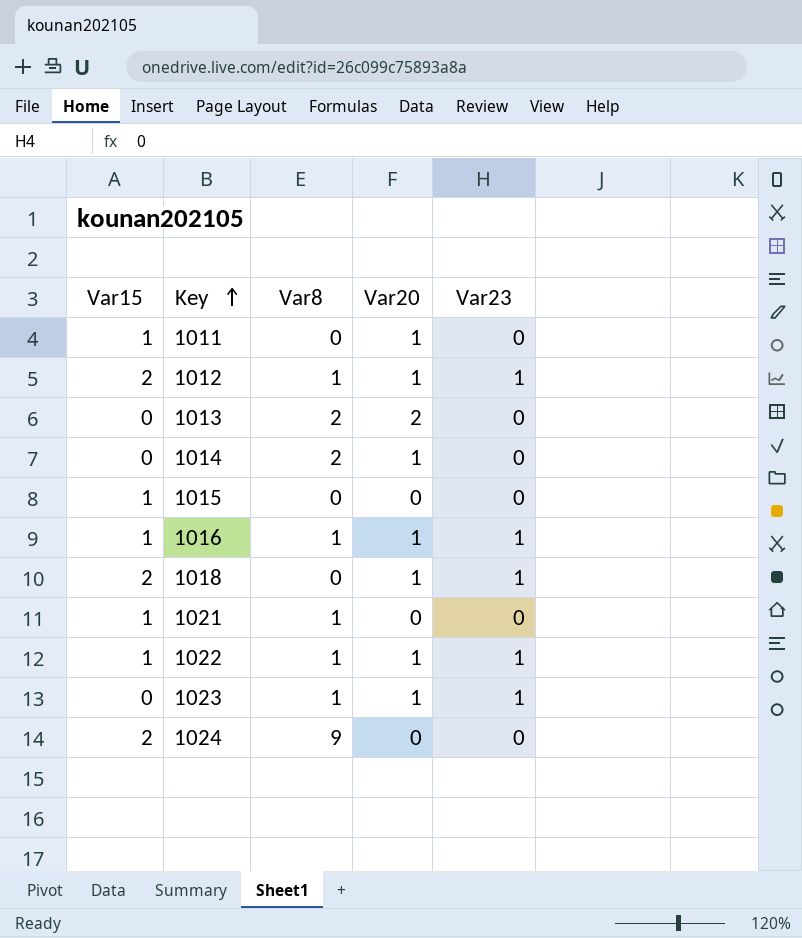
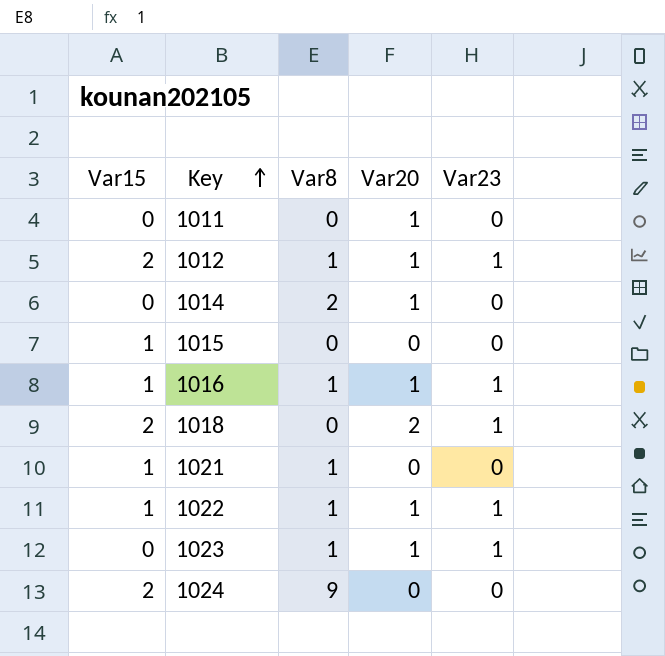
row 1013: 0 | 2 | 2 | 0 -> none
1011 | Var15: 1 -> 0
1018 | Var20: 1 -> 2

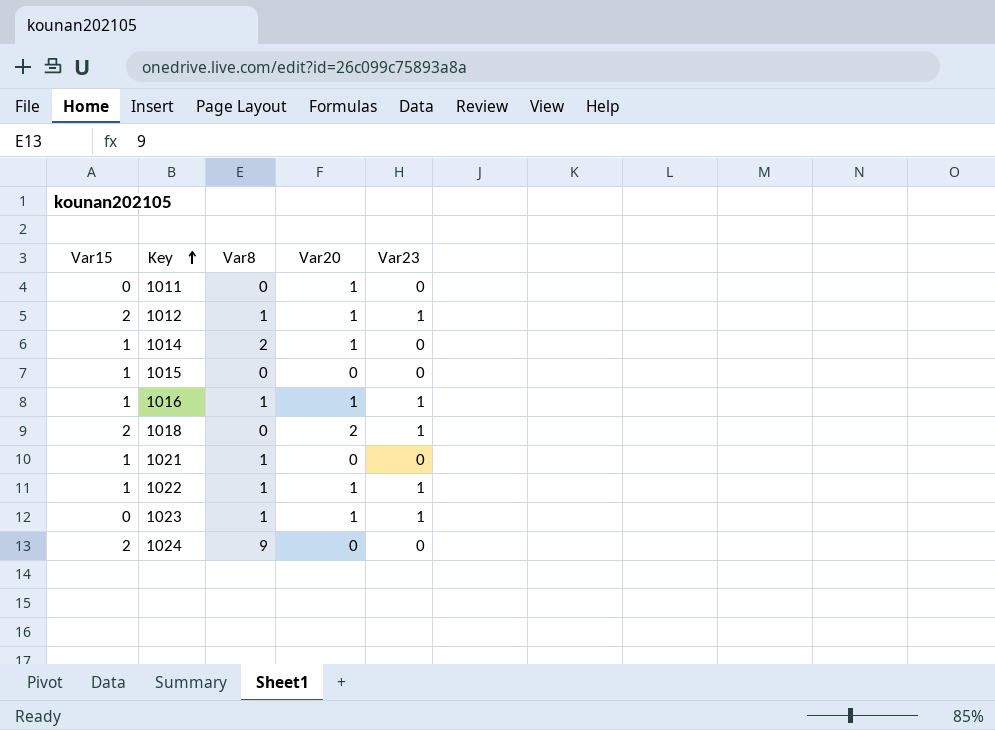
1014 | Var15: 0 -> 1

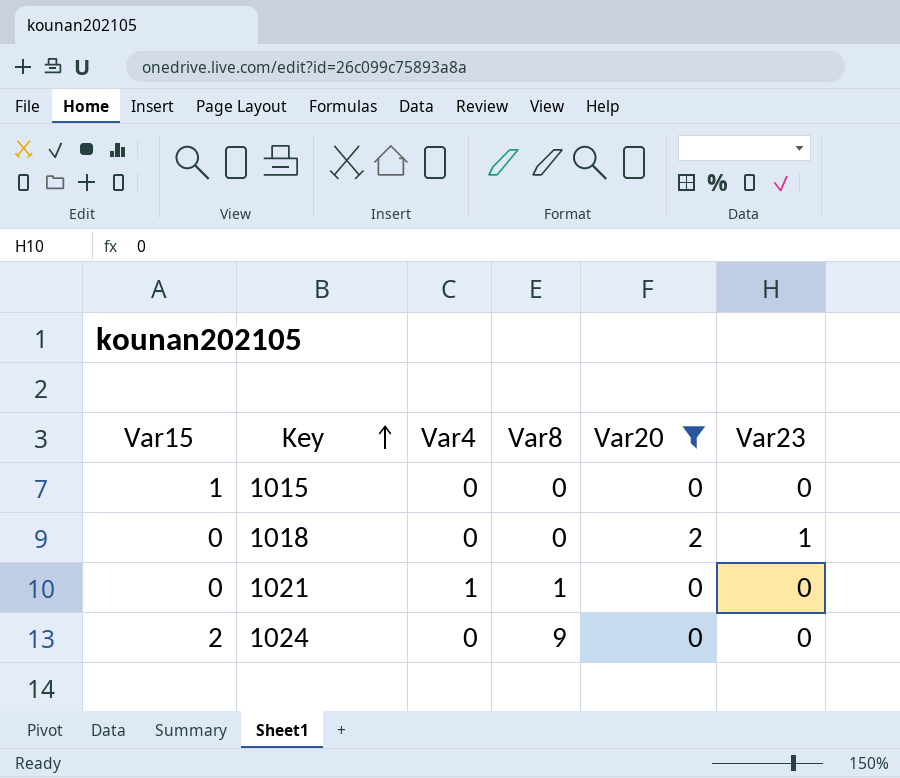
filter: none -> Var20 != 1
column Var4 | position: none -> 3
1018 | Var15: 2 -> 0
1021 | Var15: 1 -> 0

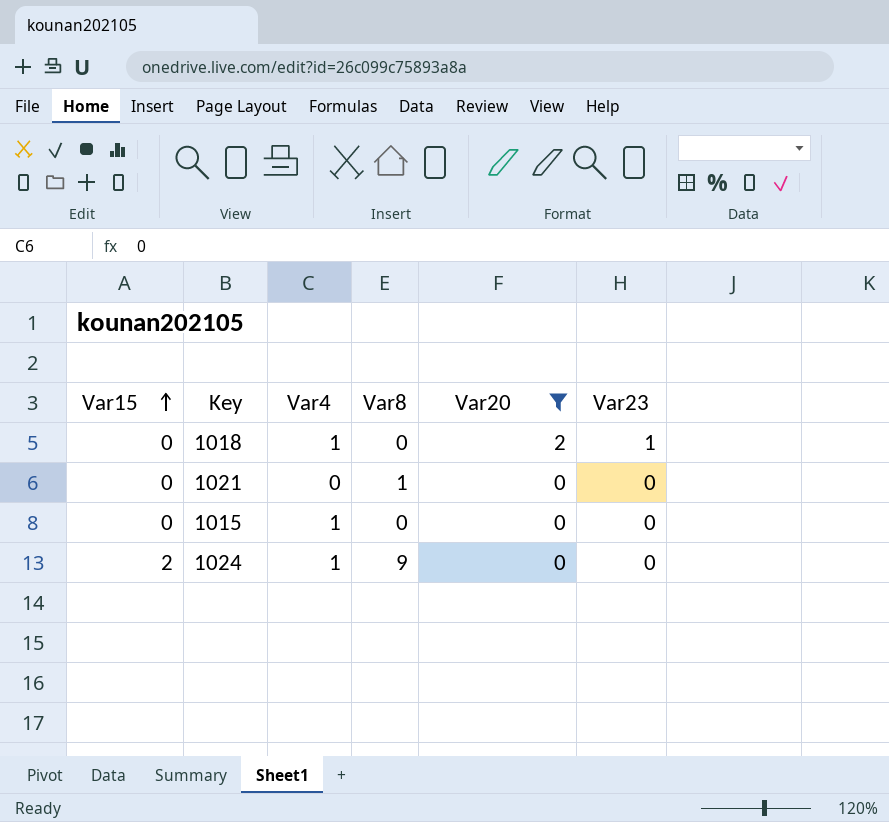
row order: Key ascending -> Var15 ascending
1018 | Var4: 0 -> 1
1021 | Var4: 1 -> 0
1015 | Var15: 1 -> 0
1015 | Var4: 0 -> 1
1024 | Var4: 0 -> 1

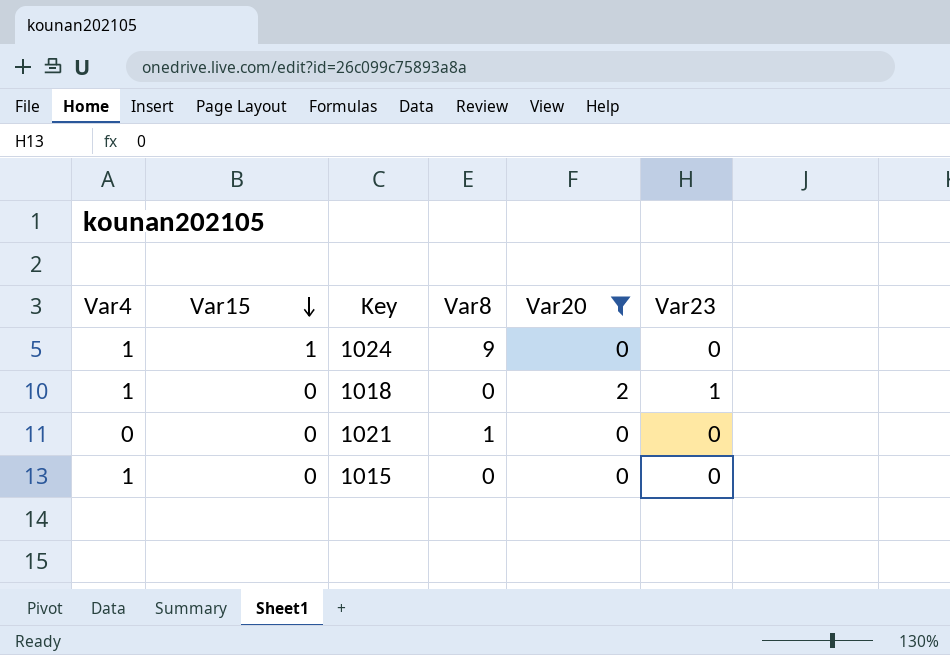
row order: Var15 ascending -> Var15 descending
column Var4 | position: 3 -> 1
1024 | Var15: 2 -> 1

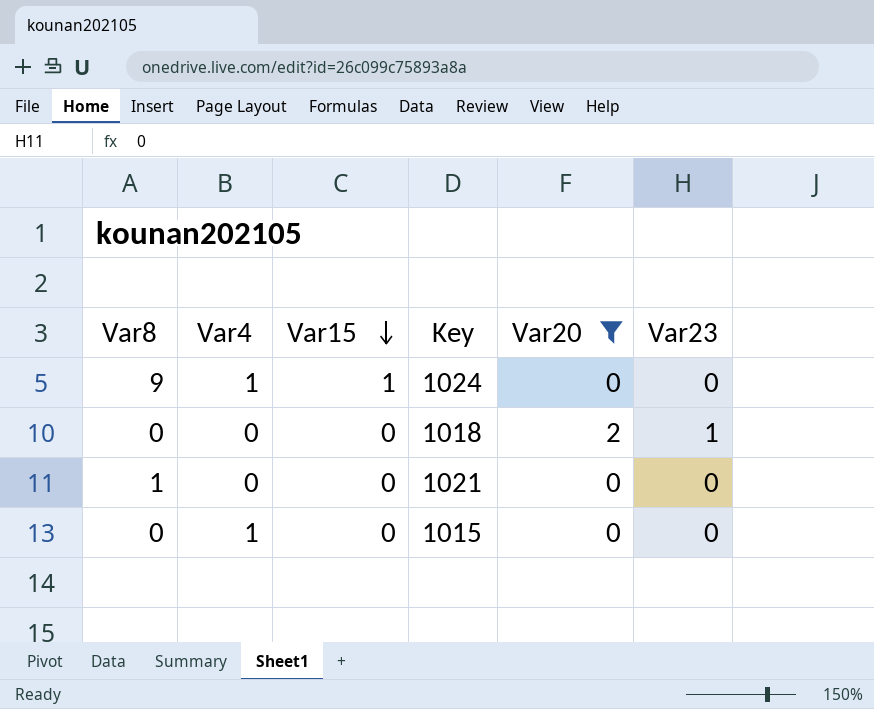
column Var8 | position: 4 -> 1
1018 | Var4: 1 -> 0

